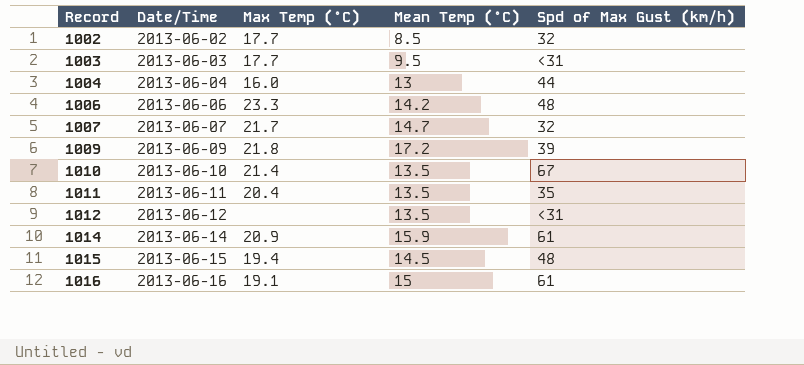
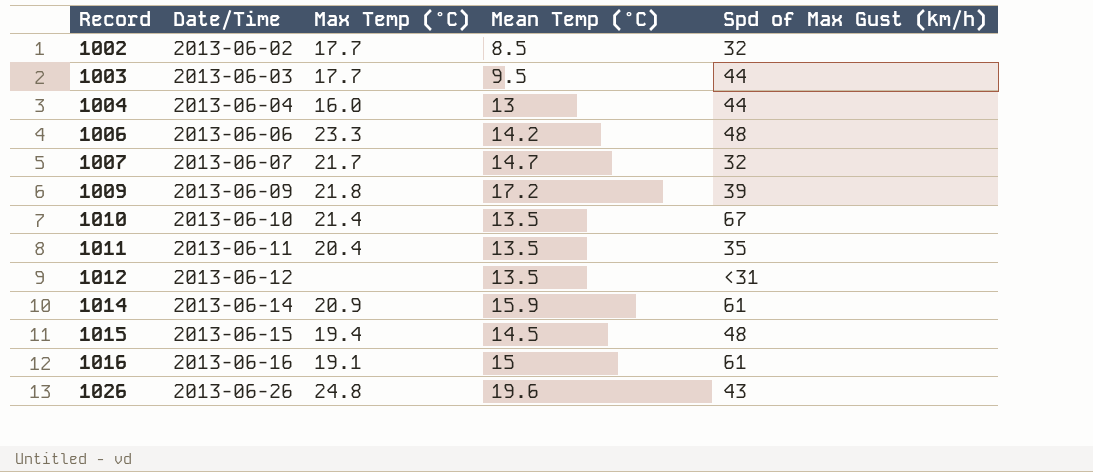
1003 | Spd of Max Gust (km/h): <31 -> 44
row 1026: none -> 2013-06-26 | 24.8 | 19.6 | 43

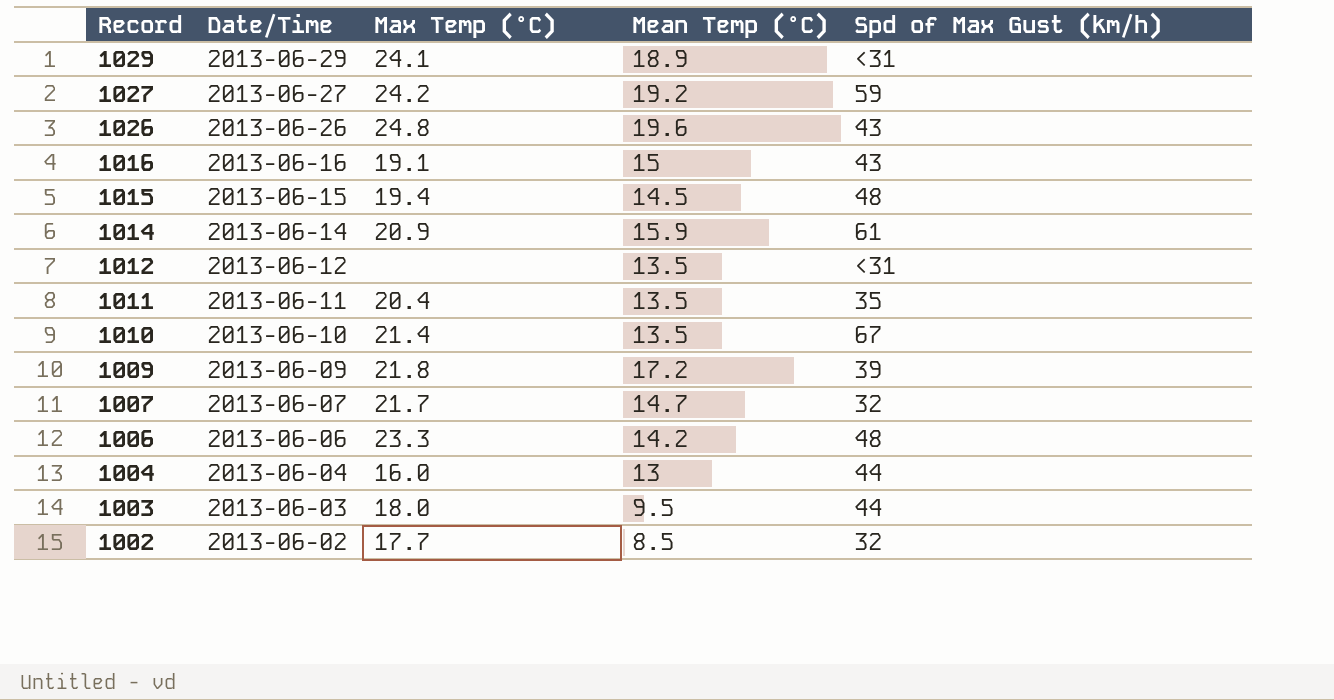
row order: Record ascending -> Record descending
row 1029: none -> 2013-06-29 | 24.1 | 18.9 | <31
row 1027: none -> 2013-06-27 | 24.2 | 19.2 | 59
1016 | Spd of Max Gust (km/h): 61 -> 43
1003 | Max Temp (°C): 17.7 -> 18.0

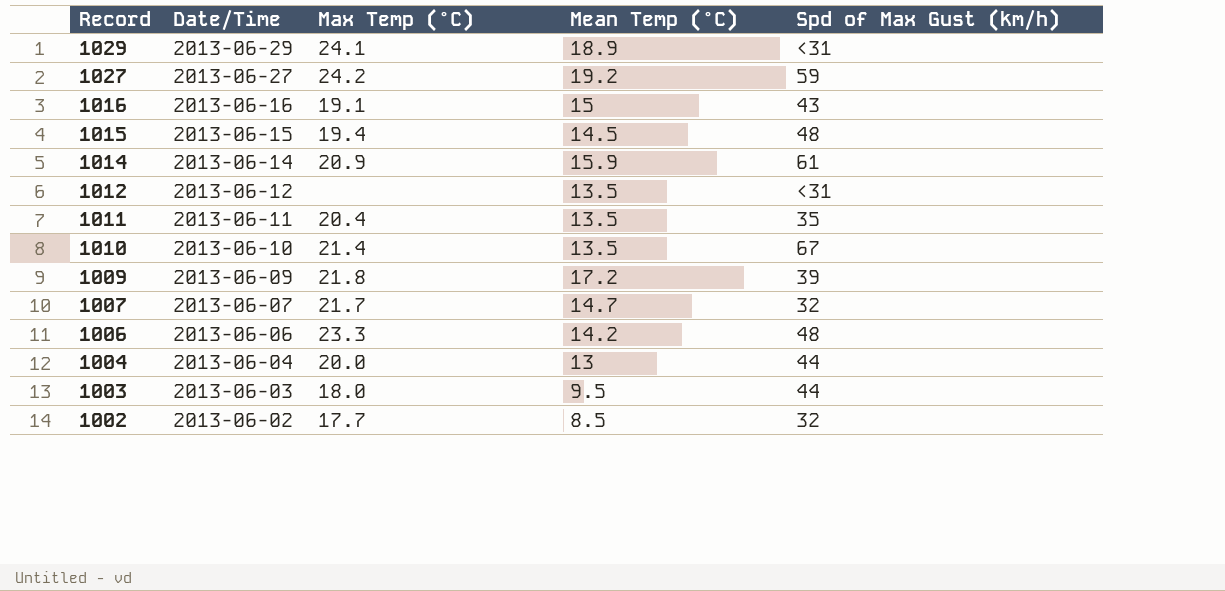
row 1026: 2013-06-26 | 24.8 | 19.6 | 43 -> none
1004 | Max Temp (°C): 16.0 -> 20.0

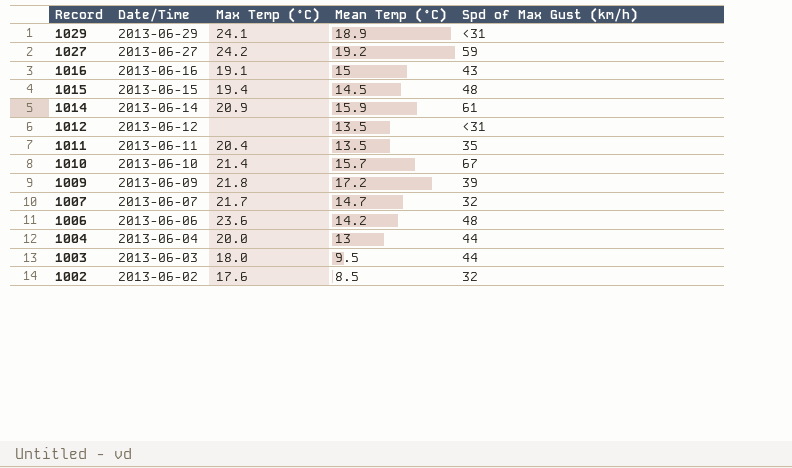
1010 | Mean Temp (°C): 13.5 -> 15.7
1006 | Max Temp (°C): 23.3 -> 23.6
1002 | Max Temp (°C): 17.7 -> 17.6

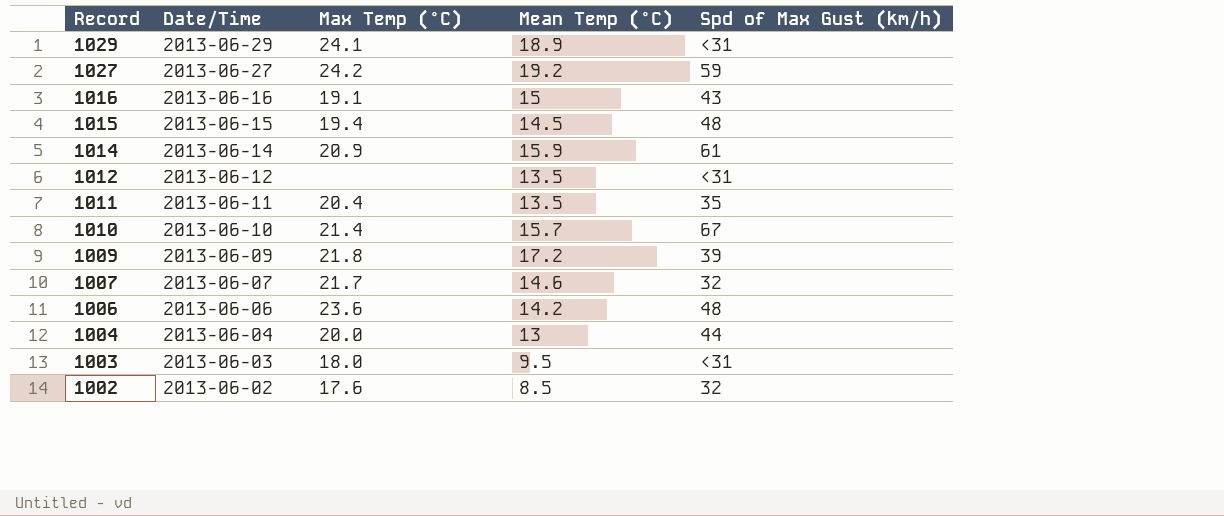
1007 | Mean Temp (°C): 14.7 -> 14.6
1003 | Spd of Max Gust (km/h): 44 -> <31

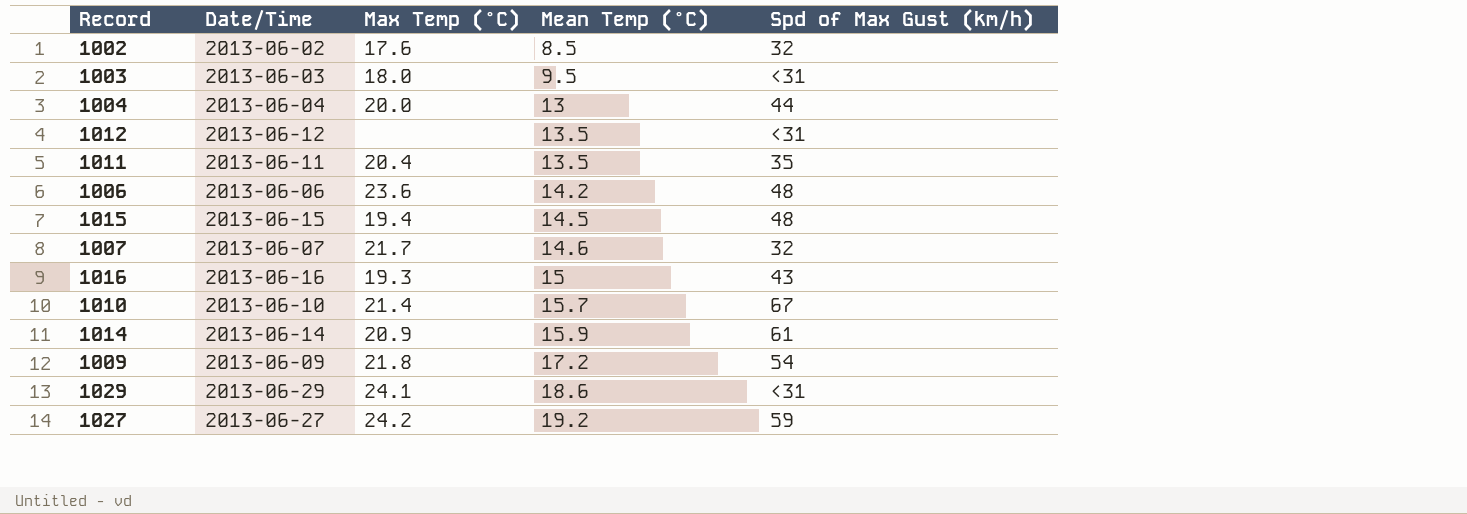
row order: Record descending -> Mean Temp (°C) ascending
1016 | Max Temp (°C): 19.1 -> 19.3
1009 | Spd of Max Gust (km/h): 39 -> 54
1029 | Mean Temp (°C): 18.9 -> 18.6

